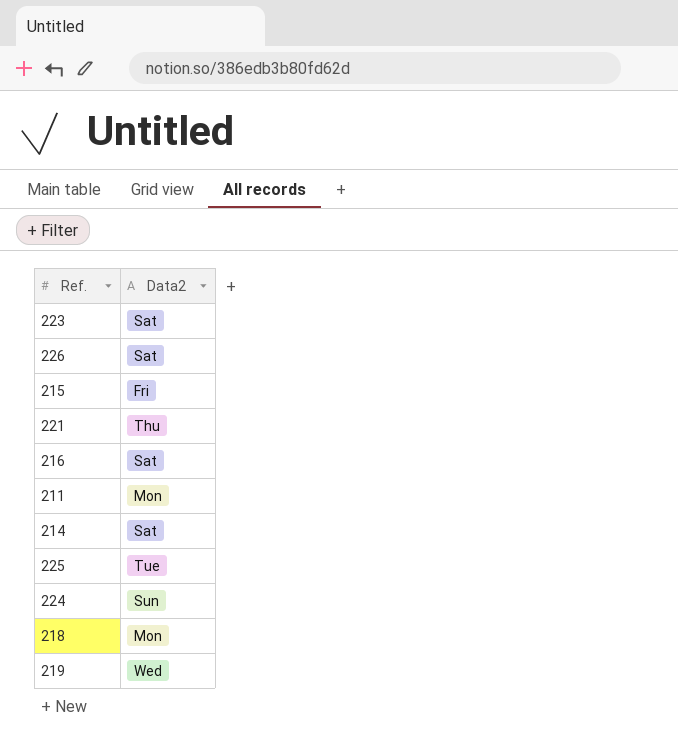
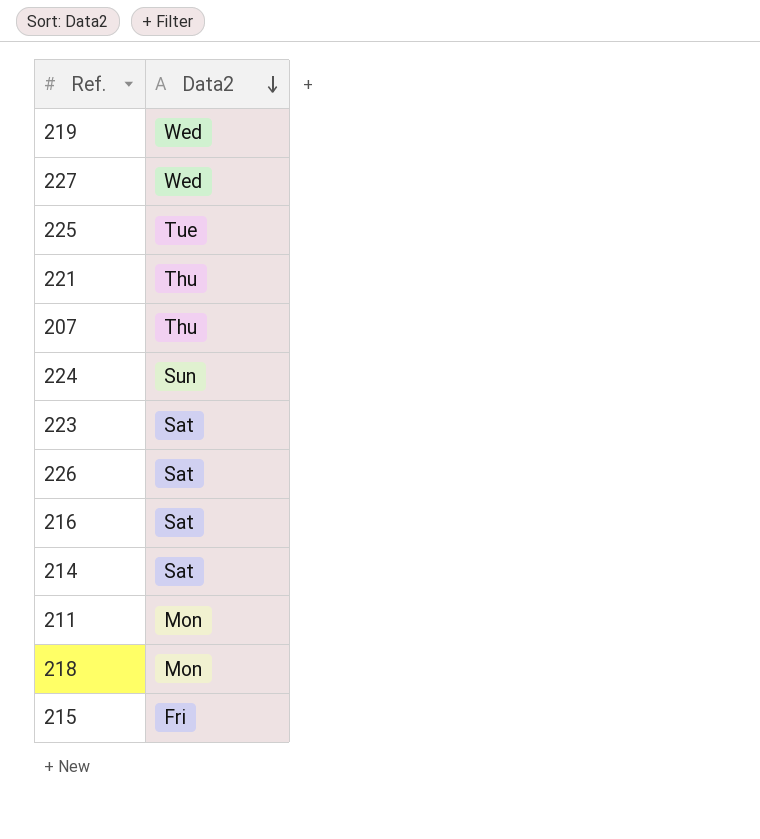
row order: none -> Data2 descending
row 227: none -> Wed
row 207: none -> Thu

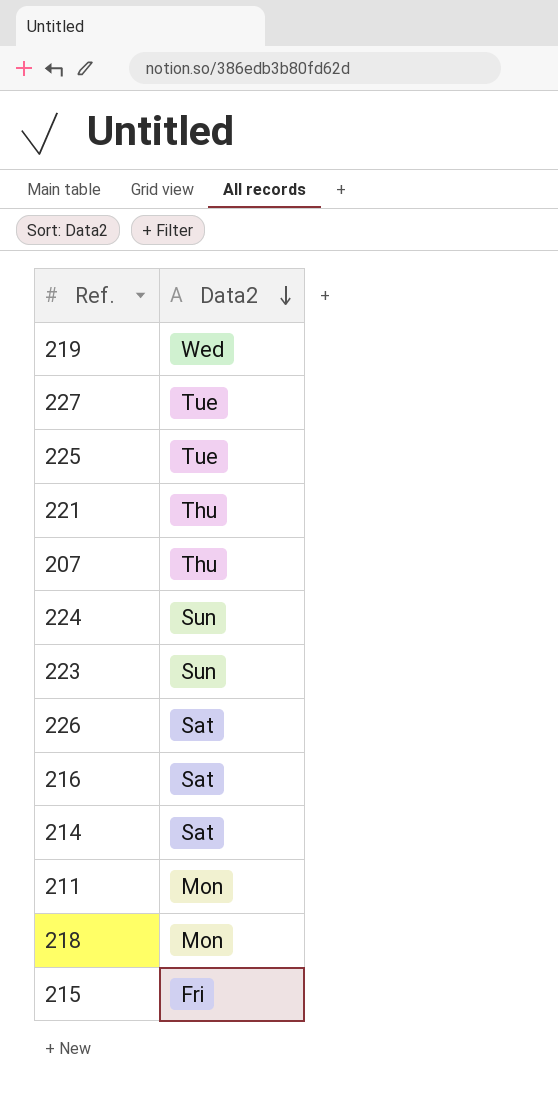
227 | Data2: Wed -> Tue
223 | Data2: Sat -> Sun

